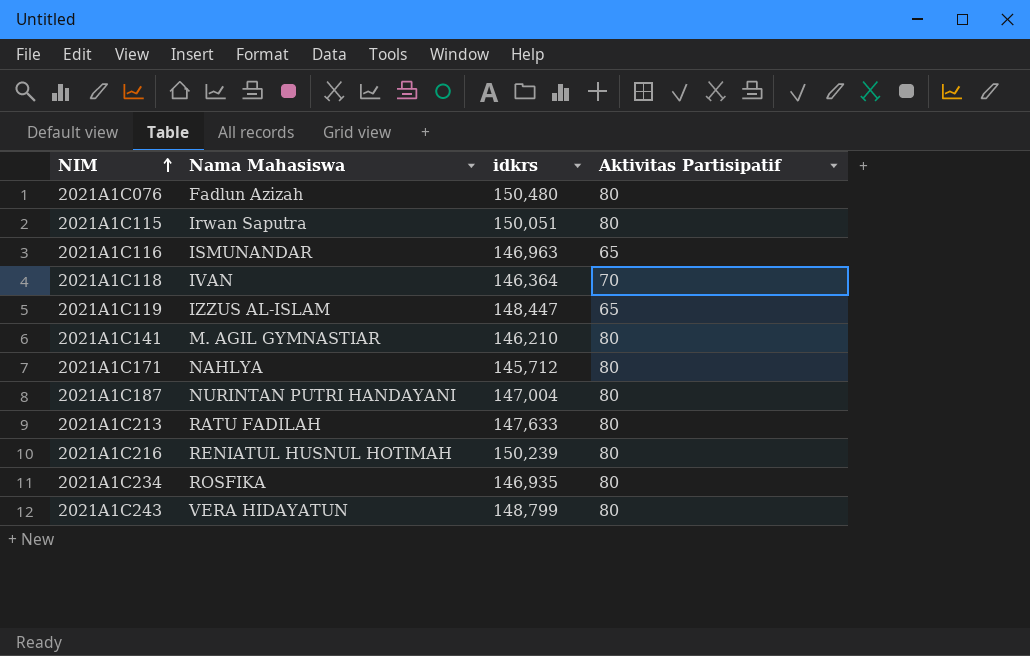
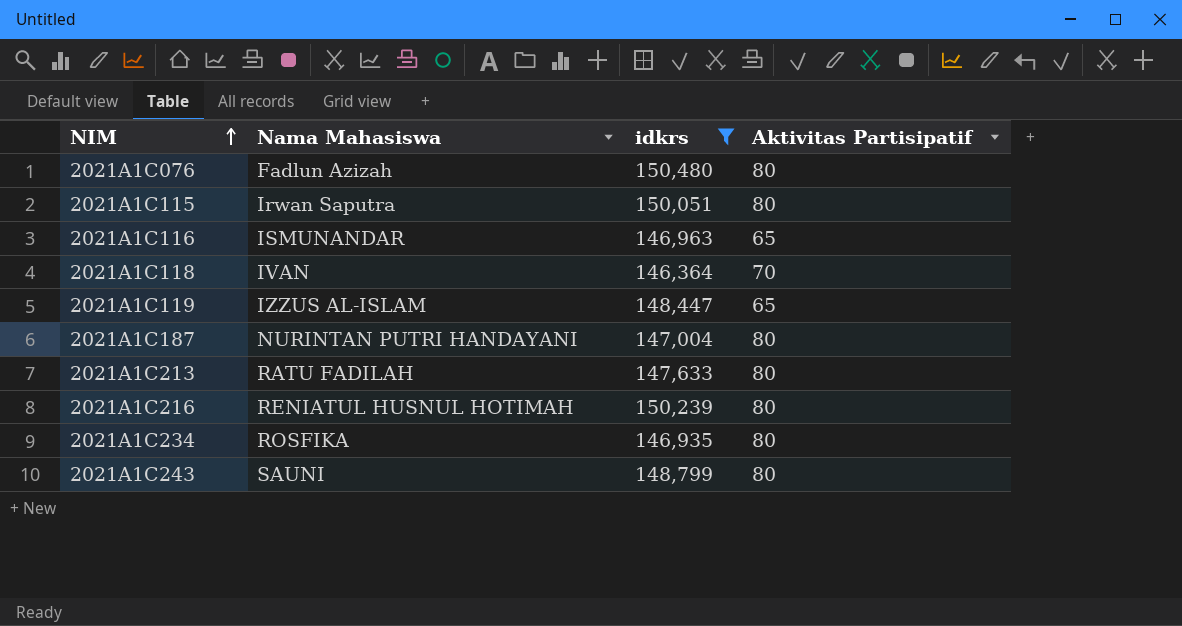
filter: none -> idkrs >= 146,364
2021A1C243 | Nama Mahasiswa: VERA HIDAYATUN -> SAUNI

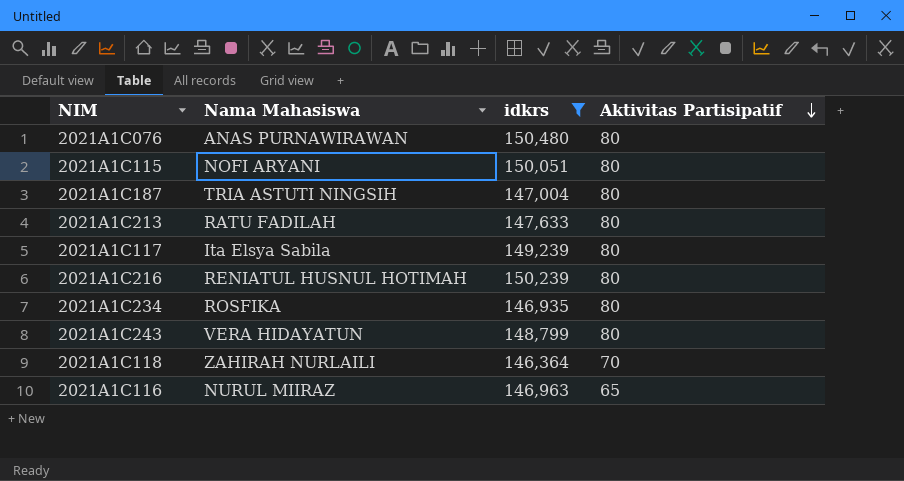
row order: NIM ascending -> Aktivitas Partisipatif descending
row 2021A1C119: IZZUS AL-ISLAM | 148,447 | 65 -> none
2021A1C076 | Nama Mahasiswa: Fadlun Azizah -> ANAS PURNAWIRAWAN
2021A1C115 | Nama Mahasiswa: Irwan Saputra -> NOFI ARYANI
2021A1C187 | Nama Mahasiswa: NURINTAN PUTRI HANDAYANI -> TRIA ASTUTI NINGSIH
row 2021A1C117: none -> Ita Elsya Sabila | 149,239 | 80
2021A1C243 | Nama Mahasiswa: SAUNI -> VERA HIDAYATUN
2021A1C118 | Nama Mahasiswa: IVAN -> ZAHIRAH NURLAILI
2021A1C116 | Nama Mahasiswa: ISMUNANDAR -> NURUL MIIRAZ

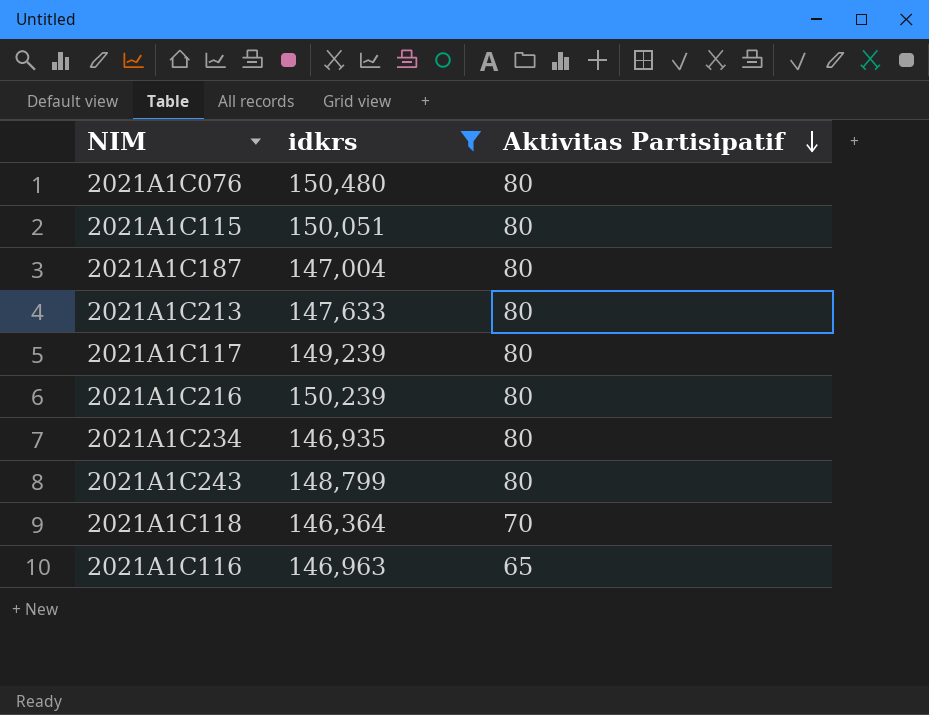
column Nama Mahasiswa | position: 2 -> none

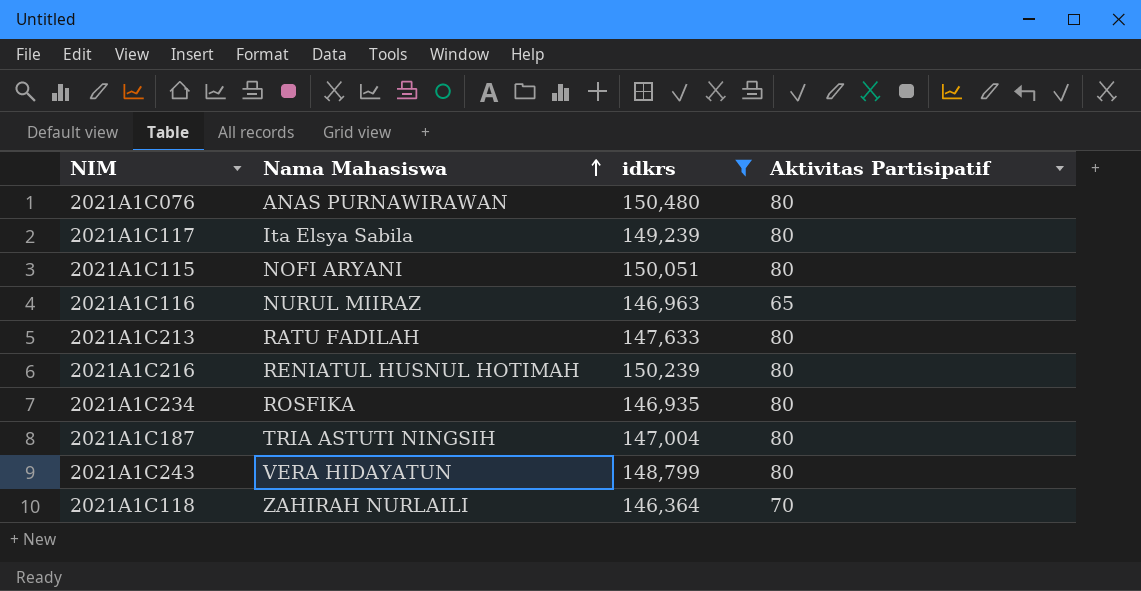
row order: Aktivitas Partisipatif descending -> Nama Mahasiswa ascending
column Nama Mahasiswa | position: none -> 2

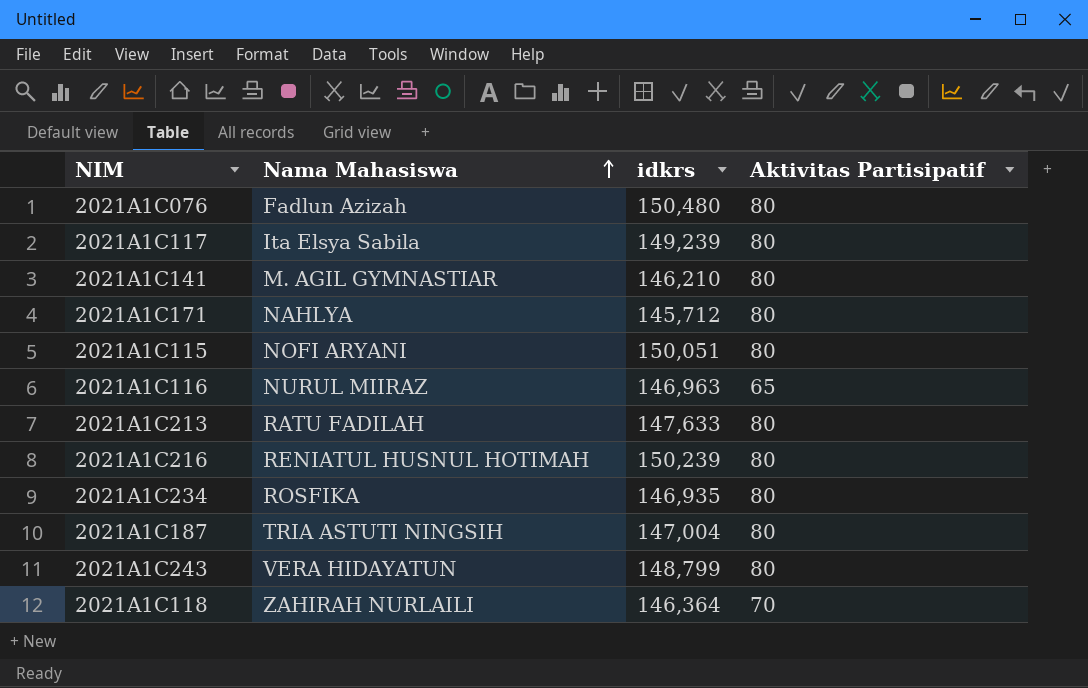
filter: idkrs >= 146,364 -> none
2021A1C076 | Nama Mahasiswa: ANAS PURNAWIRAWAN -> Fadlun Azizah

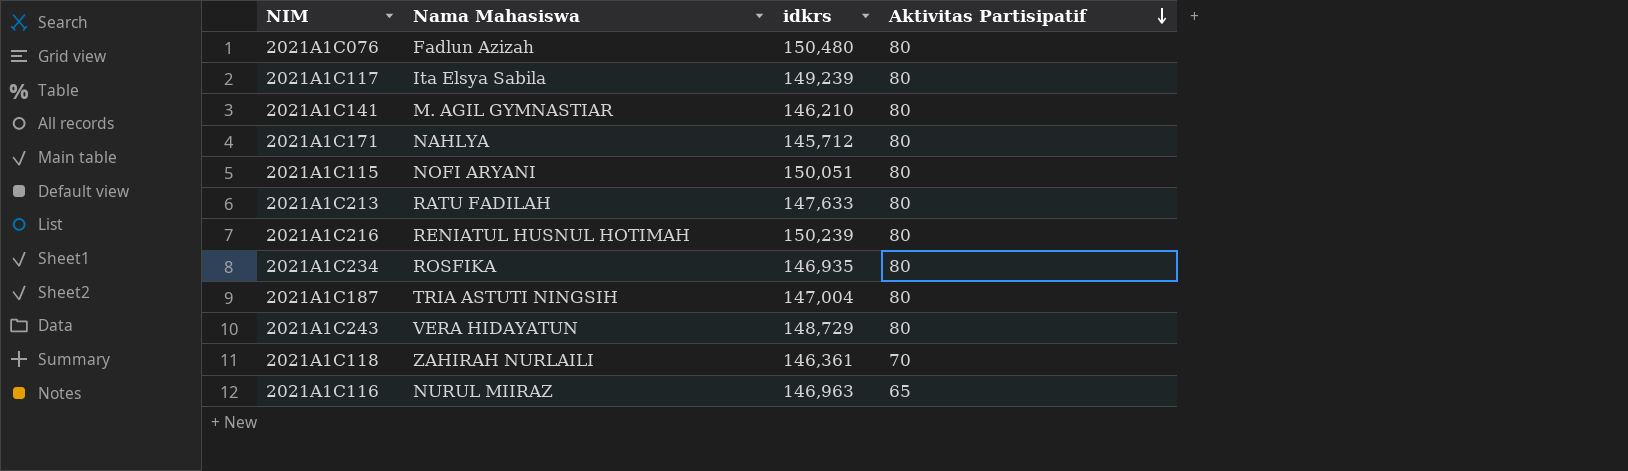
row order: Nama Mahasiswa ascending -> Aktivitas Partisipatif descending
2021A1C243 | idkrs: 148,799 -> 148,729
2021A1C118 | idkrs: 146,364 -> 146,361

